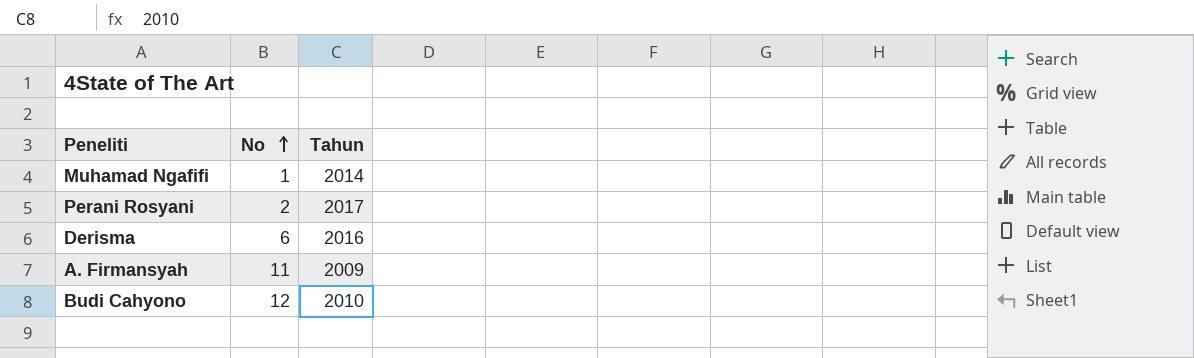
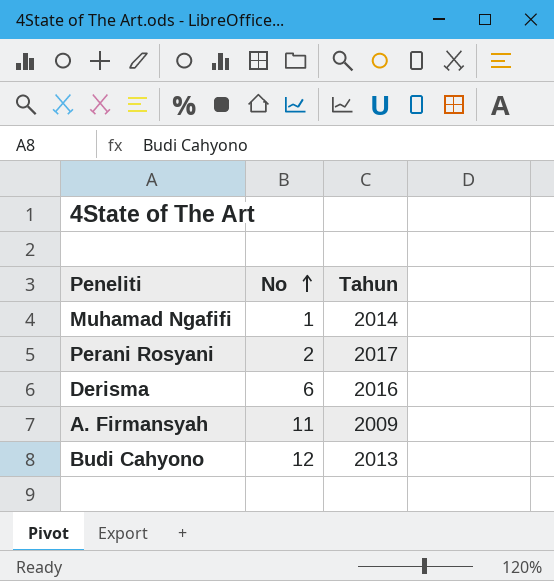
Budi Cahyono | Tahun: 2010 -> 2013

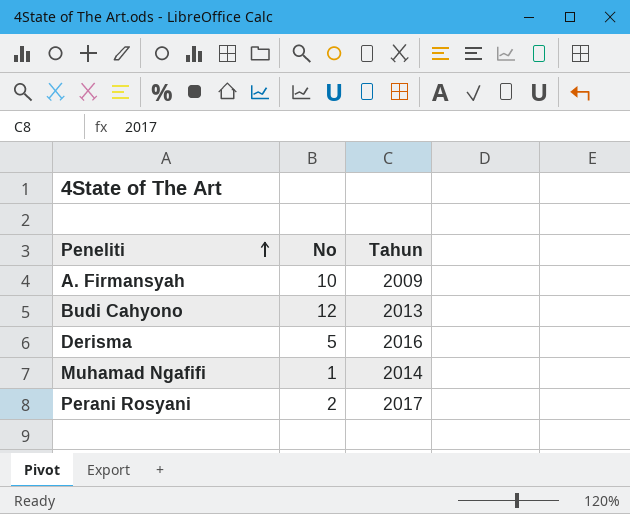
row order: No ascending -> Peneliti ascending
A. Firmansyah | No: 11 -> 10
Derisma | No: 6 -> 5

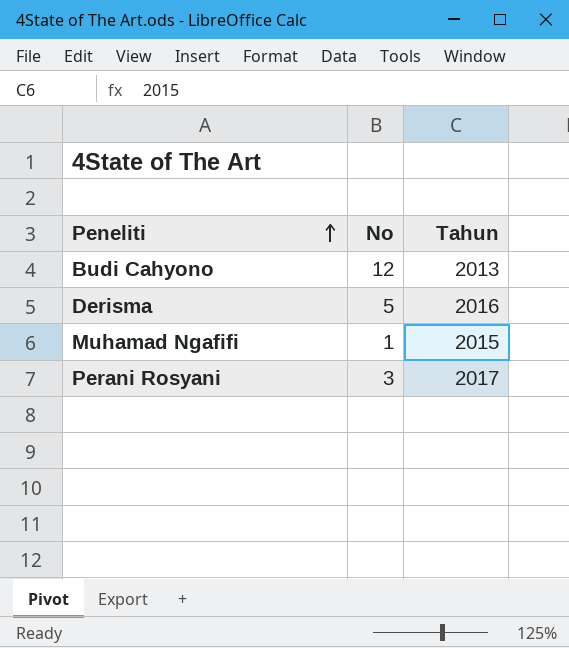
row A. Firmansyah: 10 | 2009 -> none
Muhamad Ngafifi | Tahun: 2014 -> 2015
Perani Rosyani | No: 2 -> 3

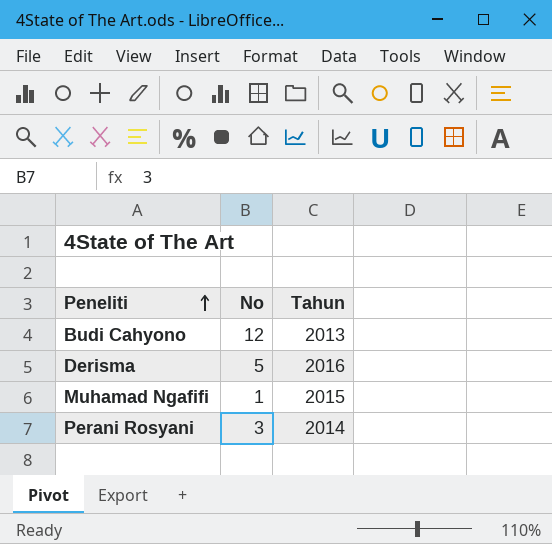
Perani Rosyani | Tahun: 2017 -> 2014

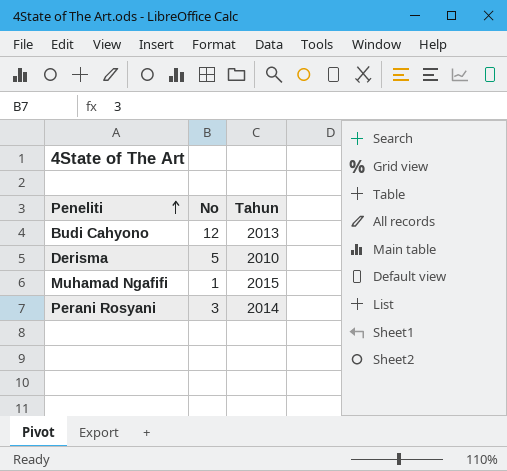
Derisma | Tahun: 2016 -> 2010

